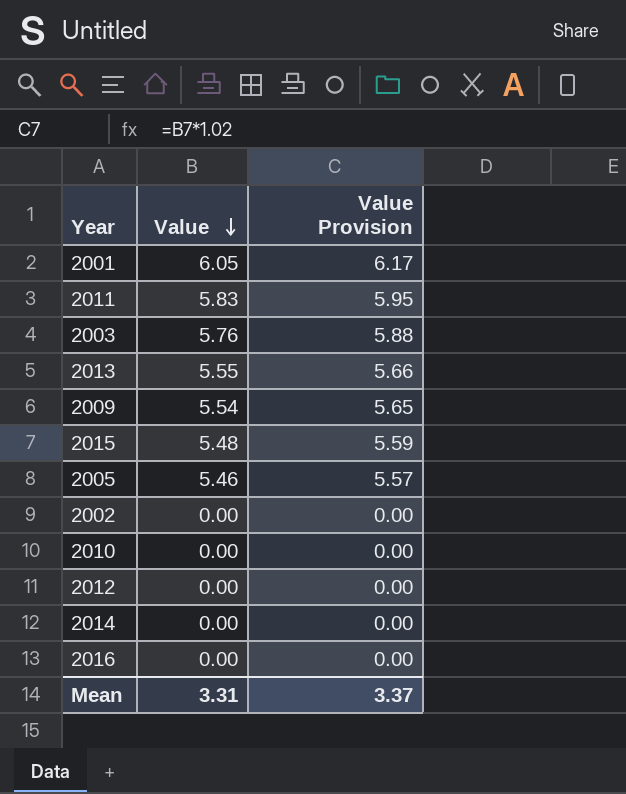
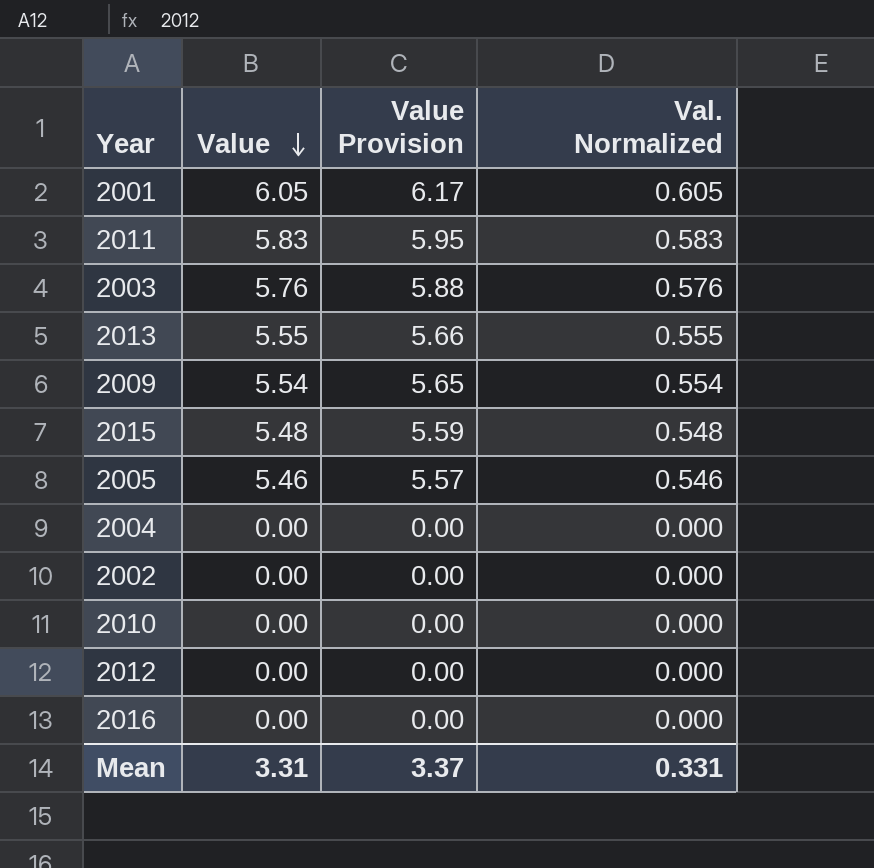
column Val. Normalized | formula: none -> [Value] * 0.1
row 2014: 0.00 | 0.00 -> none
row 2004: none -> 0.00 | 0.00 | 0.000

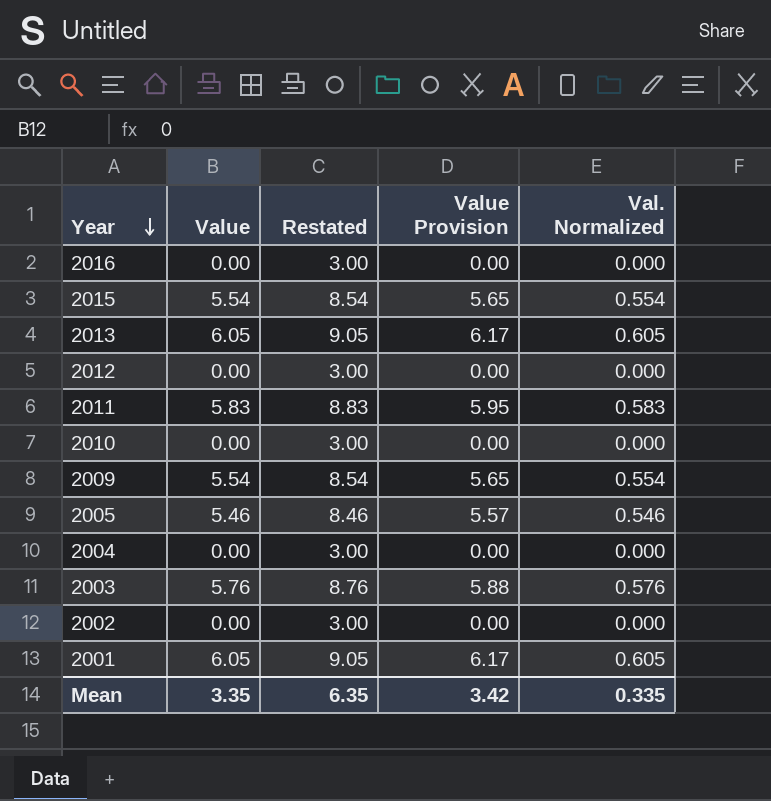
row order: Value descending -> Year descending
column Restated | formula: none -> [Value] + 3
2015 | Value: 5.48 -> 5.54
2015 | Value Provision: 5.59 -> 5.65
2015 | Val. Normalized: 0.548 -> 0.554
2013 | Value: 5.55 -> 6.05
2013 | Value Provision: 5.66 -> 6.17
2013 | Val. Normalized: 0.555 -> 0.605
Mean | Value: 3.31 -> 3.35
Mean | Value Provision: 3.37 -> 3.42
Mean | Val. Normalized: 0.331 -> 0.335

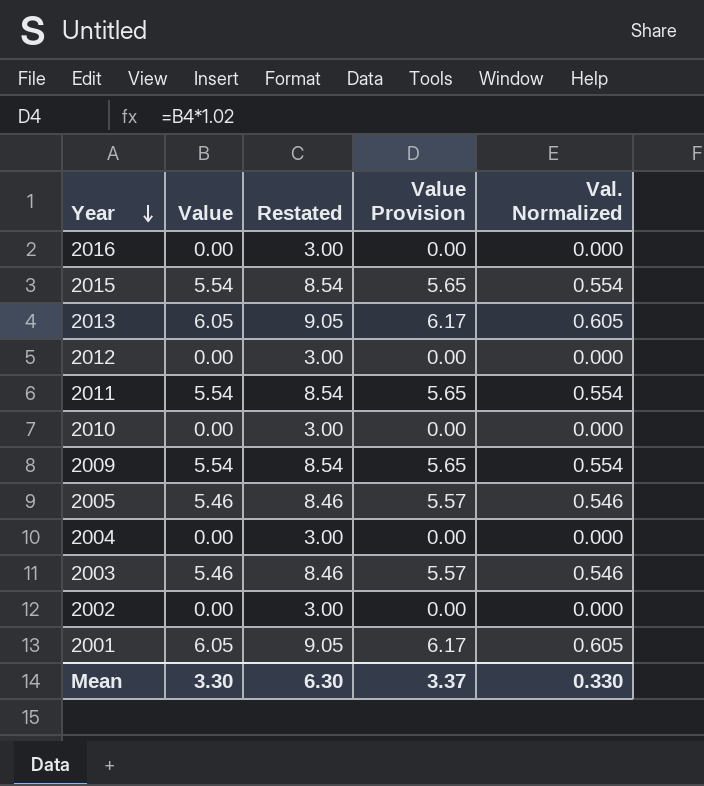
2011 | Value: 5.83 -> 5.54
2011 | Restated: 8.83 -> 8.54
2011 | Value Provision: 5.95 -> 5.65
2011 | Val. Normalized: 0.583 -> 0.554
2003 | Value: 5.76 -> 5.46
2003 | Restated: 8.76 -> 8.46
2003 | Value Provision: 5.88 -> 5.57
2003 | Val. Normalized: 0.576 -> 0.546
Mean | Value: 3.35 -> 3.30
Mean | Restated: 6.35 -> 6.30
Mean | Value Provision: 3.42 -> 3.37
Mean | Val. Normalized: 0.335 -> 0.330

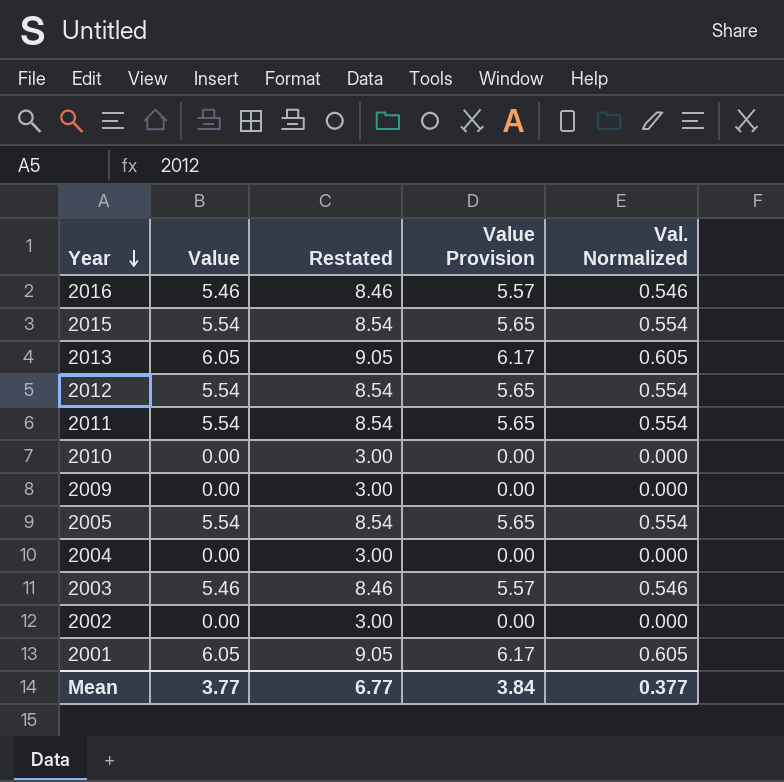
2016 | Value: 0.00 -> 5.46
2016 | Restated: 3.00 -> 8.46
2016 | Value Provision: 0.00 -> 5.57
2016 | Val. Normalized: 0.000 -> 0.546
2012 | Value: 0.00 -> 5.54
2012 | Restated: 3.00 -> 8.54
2012 | Value Provision: 0.00 -> 5.65
2012 | Val. Normalized: 0.000 -> 0.554
2009 | Value: 5.54 -> 0.00
2009 | Restated: 8.54 -> 3.00
2009 | Value Provision: 5.65 -> 0.00
2009 | Val. Normalized: 0.554 -> 0.000
2005 | Value: 5.46 -> 5.54
2005 | Restated: 8.46 -> 8.54
2005 | Value Provision: 5.57 -> 5.65
2005 | Val. Normalized: 0.546 -> 0.554
Mean | Value: 3.30 -> 3.77
Mean | Restated: 6.30 -> 6.77
Mean | Value Provision: 3.37 -> 3.84
Mean | Val. Normalized: 0.330 -> 0.377

